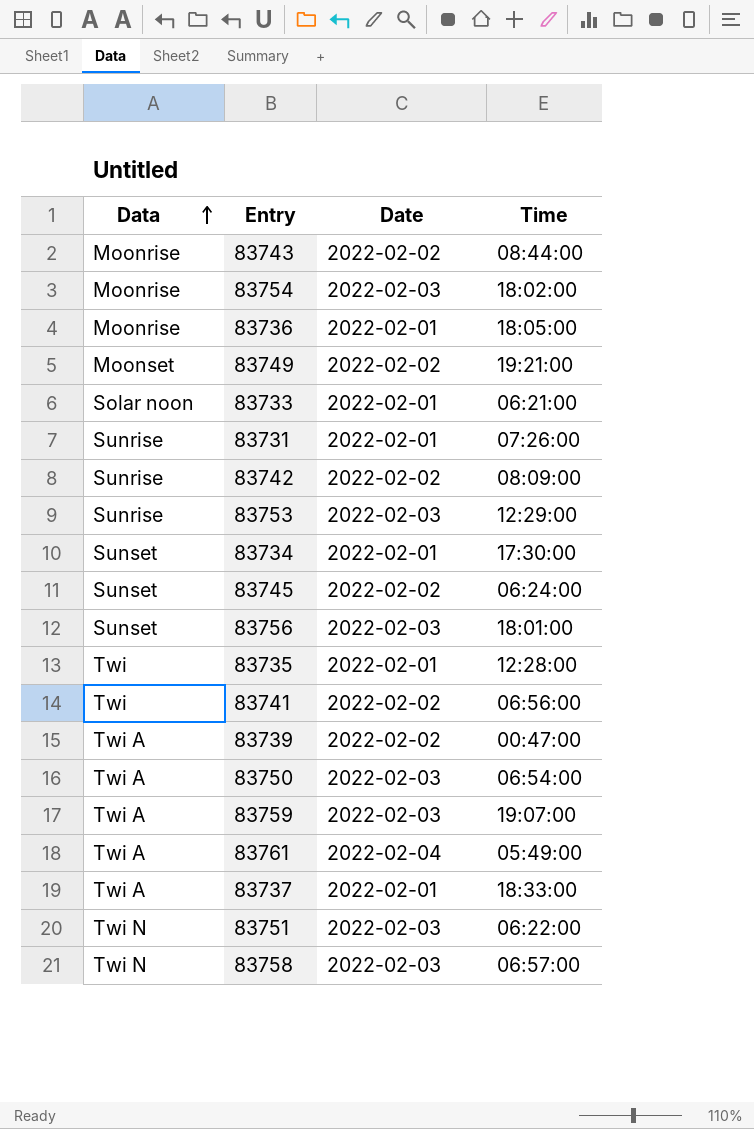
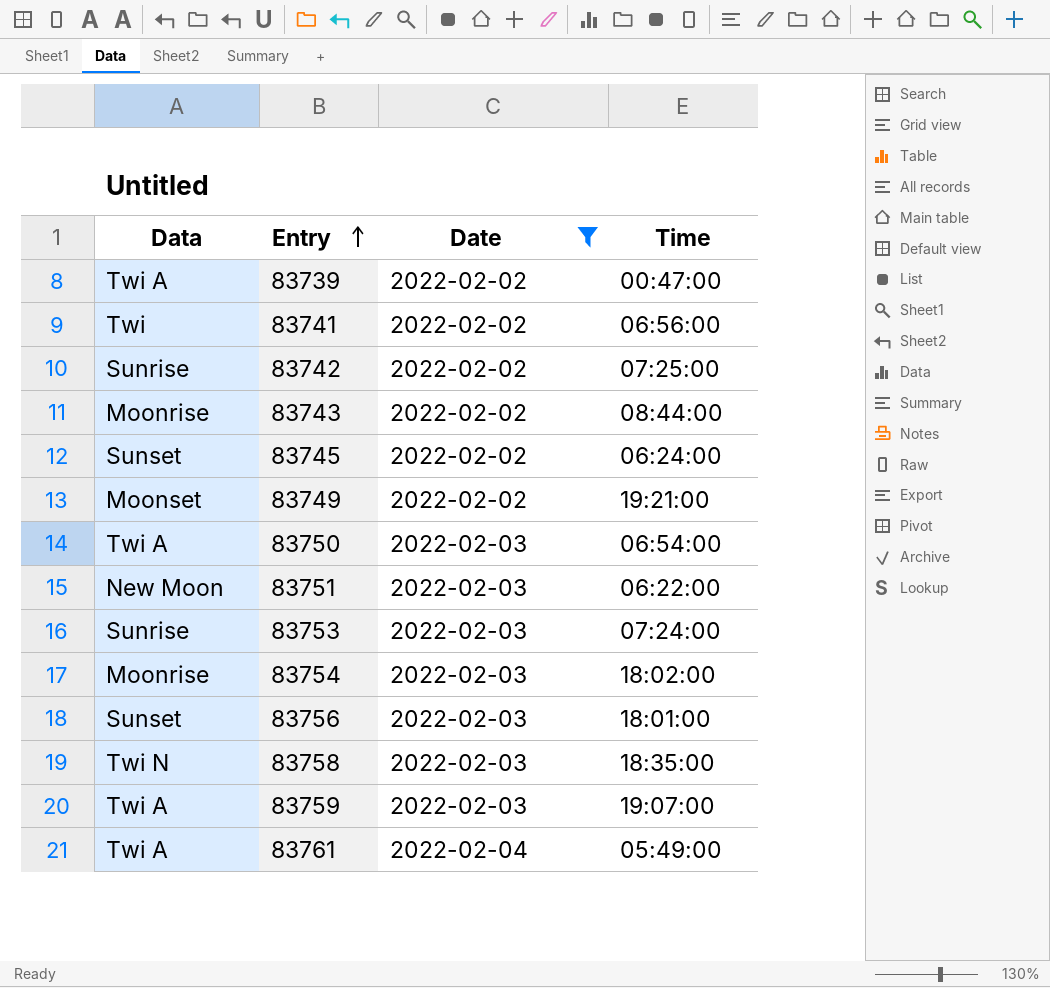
filter: none -> Date != 2022-02-01
row order: Data ascending -> Entry ascending
83742 | Time: 08:09:00 -> 07:25:00
83751 | Data: Twi N -> New Moon
83753 | Time: 12:29:00 -> 07:24:00
83758 | Time: 06:57:00 -> 18:35:00

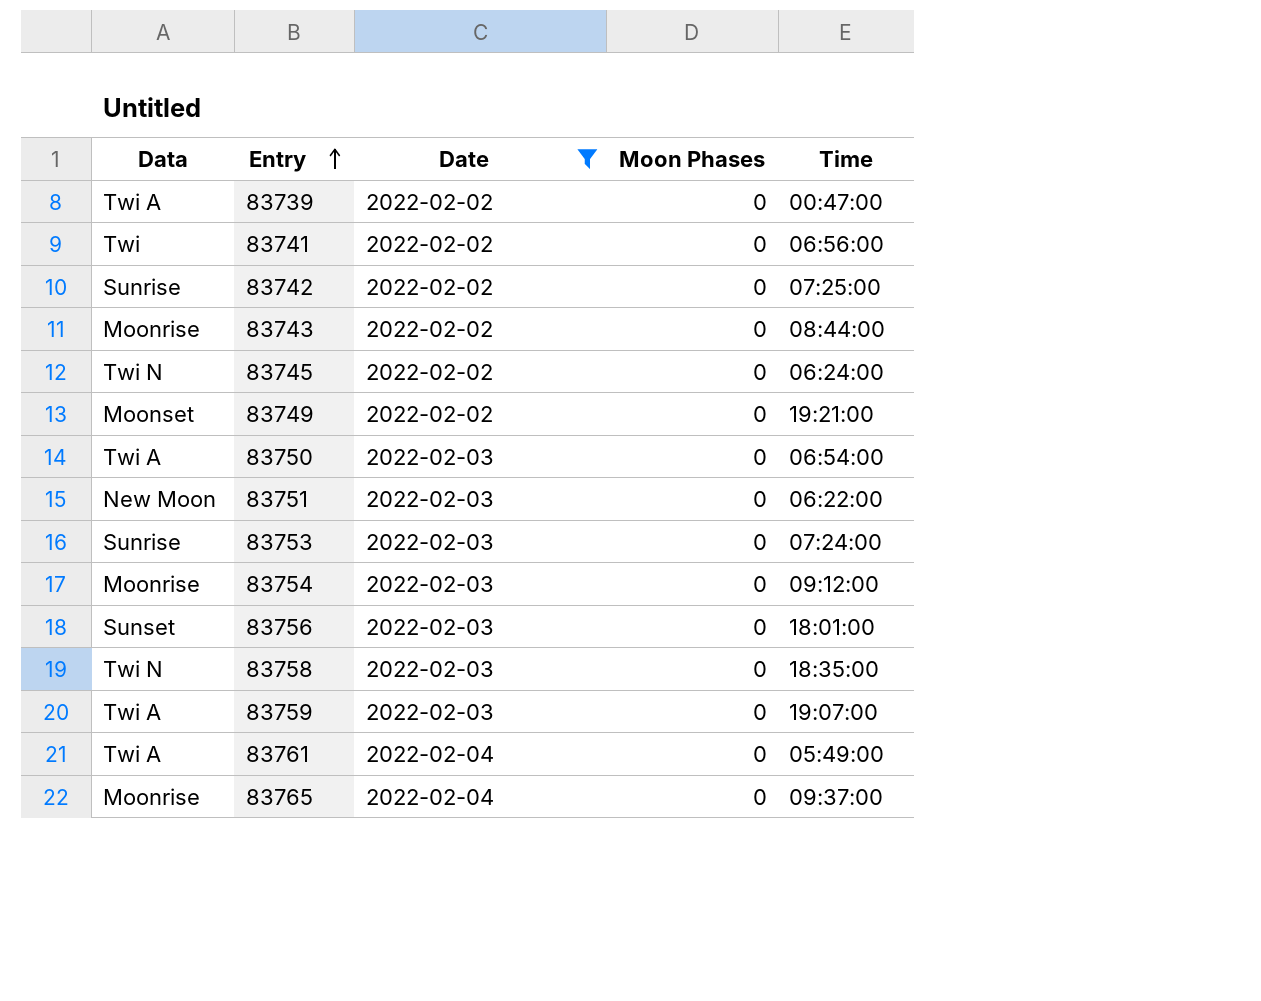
column Moon Phases | position: none -> 4
83745 | Data: Sunset -> Twi N
83754 | Time: 18:02:00 -> 09:12:00
row 83765: none -> Moonrise | 2022-02-04 | 0 | 09:37:00

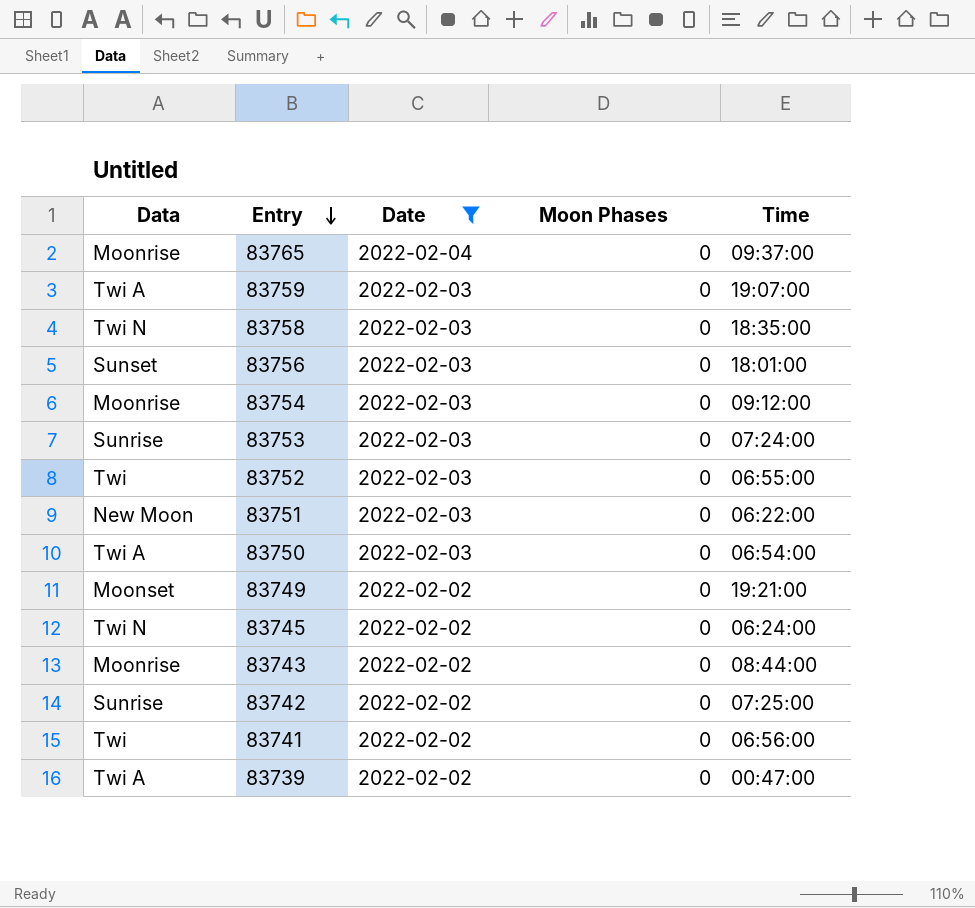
row order: Entry ascending -> Entry descending
row 83761: Twi A | 2022-02-04 | 0 | 05:49:00 -> none
row 83752: none -> Twi | 2022-02-03 | 0 | 06:55:00

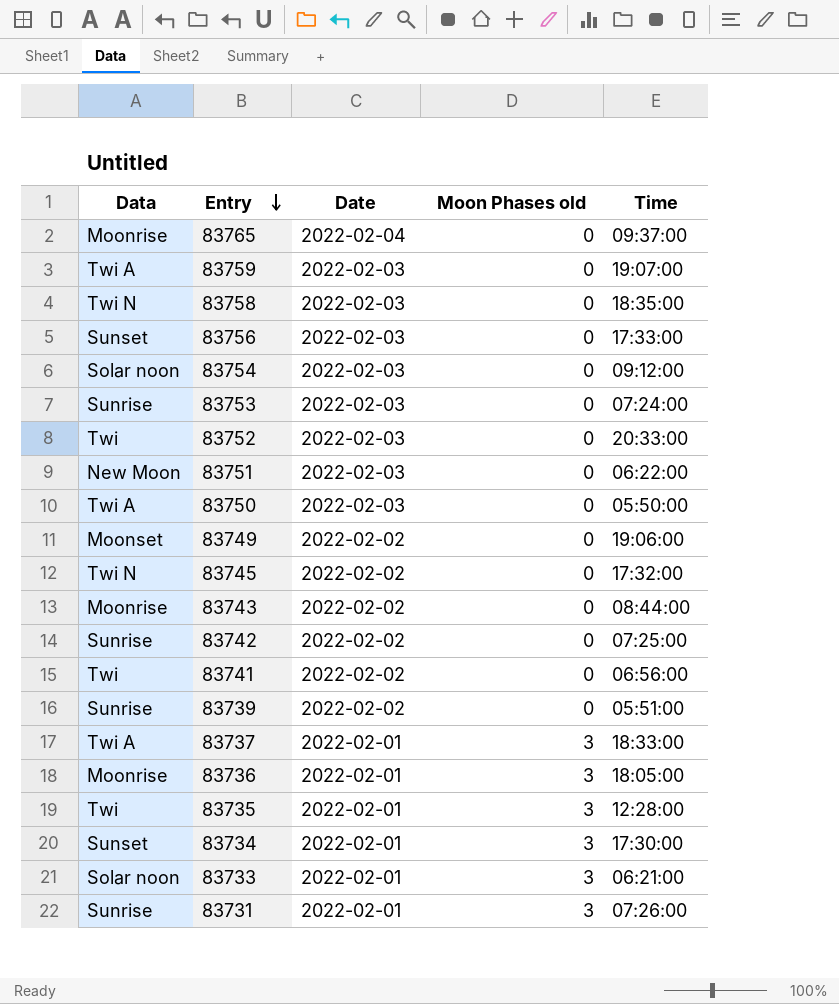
filter: Date != 2022-02-01 -> none
column name: Moon Phases -> Moon Phases old
83756 | Time: 18:01:00 -> 17:33:00
83754 | Data: Moonrise -> Solar noon
83752 | Time: 06:55:00 -> 20:33:00
83750 | Time: 06:54:00 -> 05:50:00
83749 | Time: 19:21:00 -> 19:06:00
83745 | Time: 06:24:00 -> 17:32:00
83739 | Data: Twi A -> Sunrise
83739 | Time: 00:47:00 -> 05:51:00

